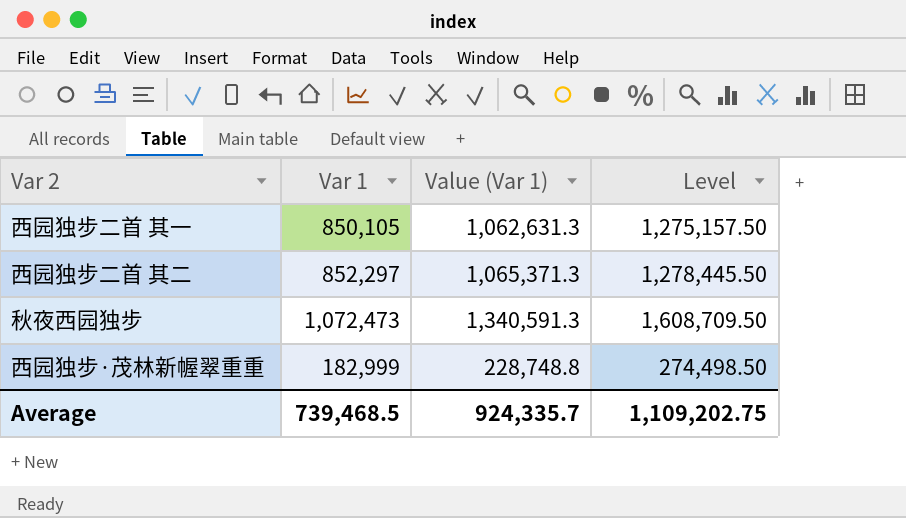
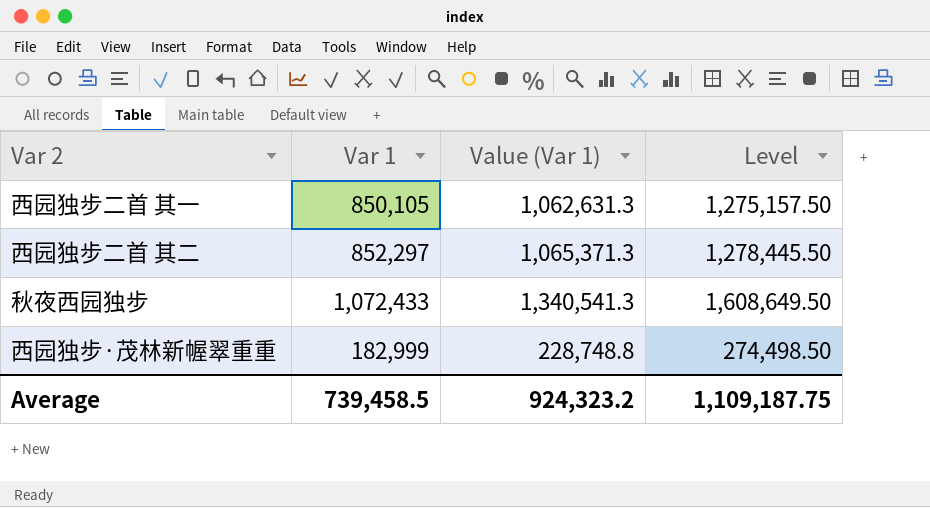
秋夜西园独步 | Var 1: 1,072,473 -> 1,072,433
秋夜西园独步 | Value (Var 1): 1,340,591.3 -> 1,340,541.3
秋夜西园独步 | Level: 1,608,709.50 -> 1,608,649.50
Average | Var 1: 739,468.5 -> 739,458.5
Average | Value (Var 1): 924,335.7 -> 924,323.2
Average | Level: 1,109,202.75 -> 1,109,187.75

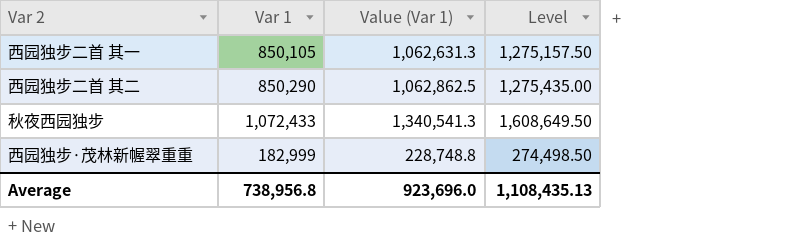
西园独步二首 其二 | Var 1: 852,297 -> 850,290
西园独步二首 其二 | Value (Var 1): 1,065,371.3 -> 1,062,862.5
西园独步二首 其二 | Level: 1,278,445.50 -> 1,275,435.00
Average | Var 1: 739,458.5 -> 738,956.8
Average | Value (Var 1): 924,323.2 -> 923,696.0
Average | Level: 1,109,187.75 -> 1,108,435.13

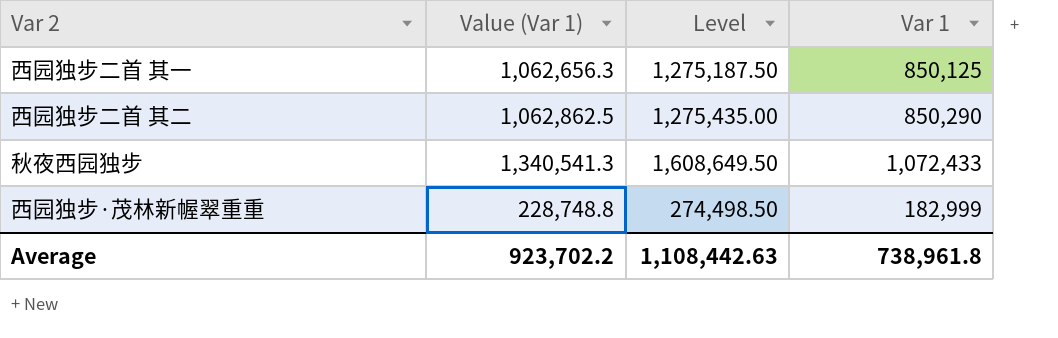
column Var 1 | position: 2 -> 4
西园独步二首 其一 | Value (Var 1): 1,062,631.3 -> 1,062,656.3
西园独步二首 其一 | Level: 1,275,157.50 -> 1,275,187.50
西园独步二首 其一 | Var 1: 850,105 -> 850,125
Average | Value (Var 1): 923,696.0 -> 923,702.2
Average | Level: 1,108,435.13 -> 1,108,442.63
Average | Var 1: 738,956.8 -> 738,961.8

